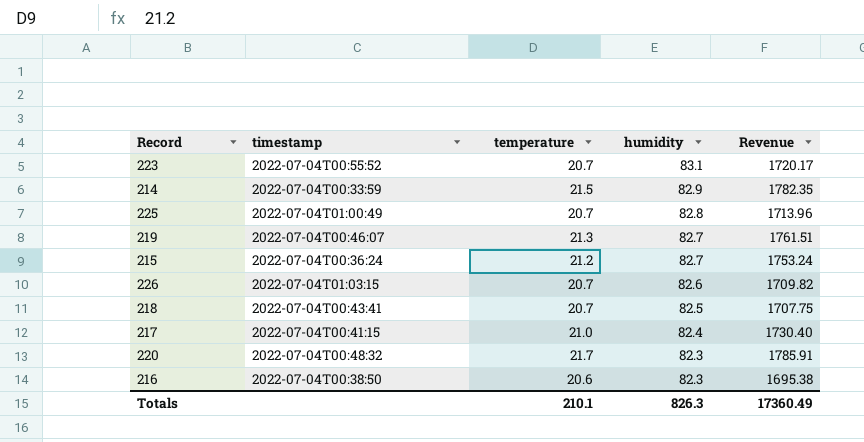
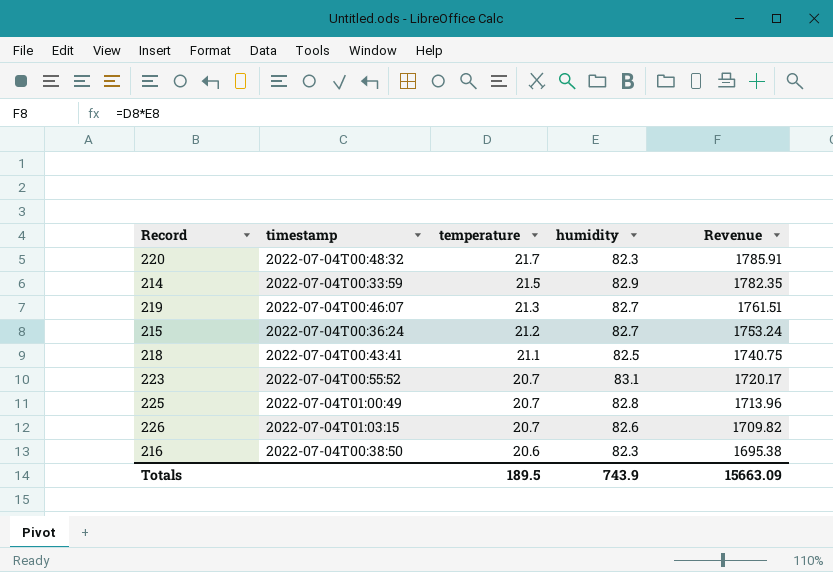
row order: humidity descending -> temperature descending
row 217: 2022-07-04T00:41:15 | 21.0 | 82.4 | 1730.40 -> none
218 | temperature: 20.7 -> 21.1
218 | Revenue: 1707.75 -> 1740.75
Totals | temperature: 210.1 -> 189.5
Totals | humidity: 826.3 -> 743.9
Totals | Revenue: 17360.49 -> 15663.09

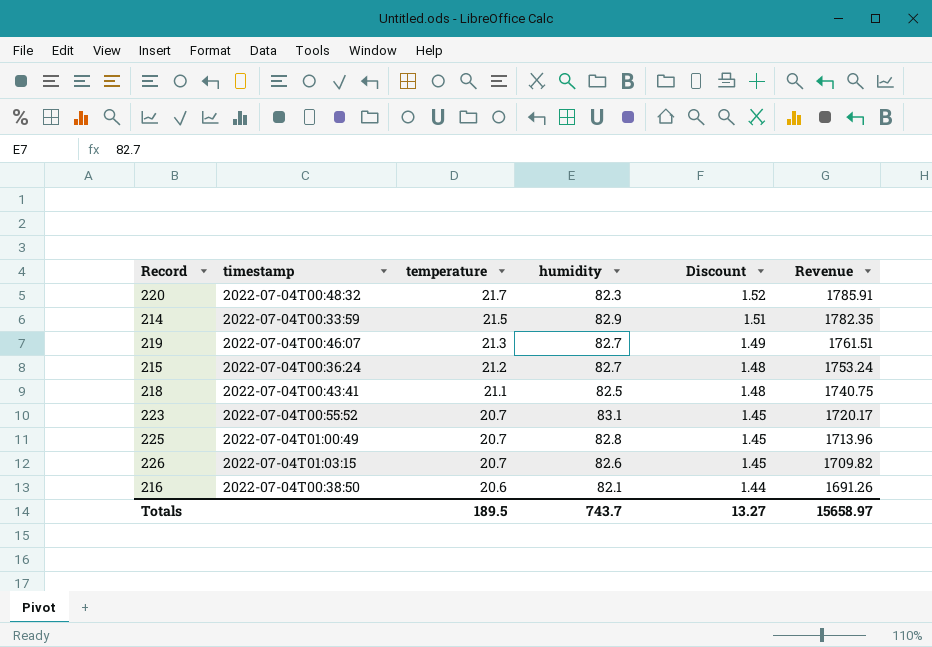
column Discount | formula: none -> [temperature] * 0.07
216 | humidity: 82.3 -> 82.1
216 | Revenue: 1695.38 -> 1691.26
Totals | humidity: 743.9 -> 743.7
Totals | Revenue: 15663.09 -> 15658.97

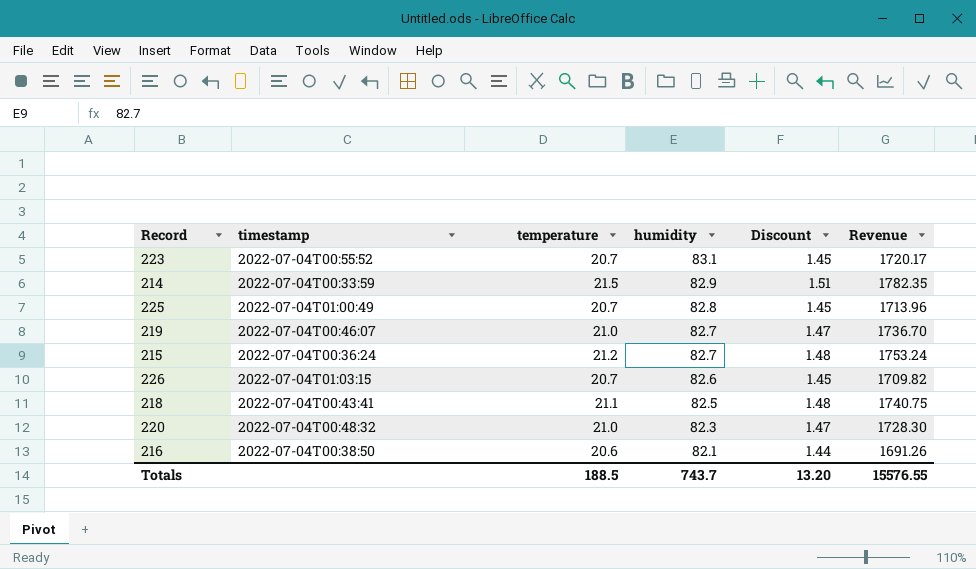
row order: temperature descending -> humidity descending
219 | temperature: 21.3 -> 21.0
219 | Discount: 1.49 -> 1.47
219 | Revenue: 1761.51 -> 1736.70
220 | temperature: 21.7 -> 21.0
220 | Discount: 1.52 -> 1.47
220 | Revenue: 1785.91 -> 1728.30
Totals | temperature: 189.5 -> 188.5
Totals | Discount: 13.27 -> 13.20
Totals | Revenue: 15658.97 -> 15576.55

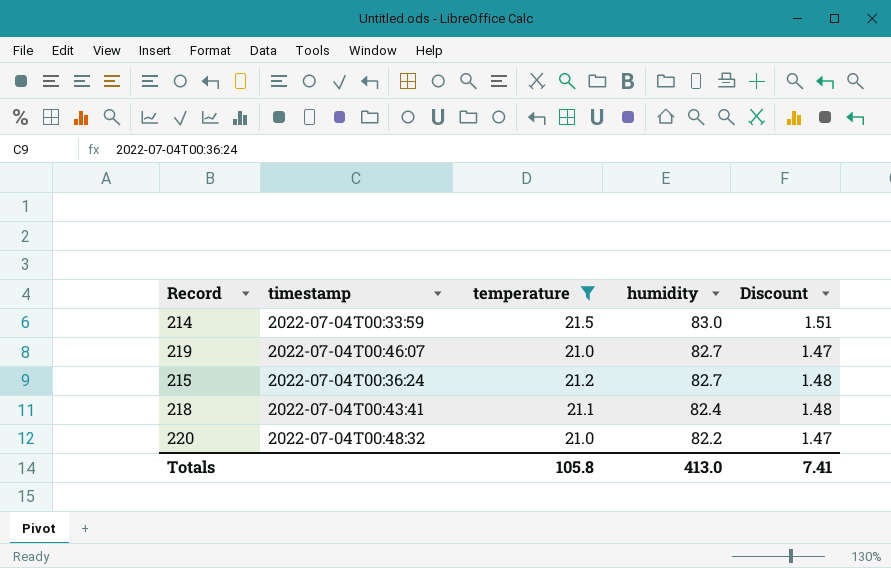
filter: none -> temperature >= 21.0
column Revenue | formula: [temperature] * [humidity] -> none
214 | humidity: 82.9 -> 83.0
218 | humidity: 82.5 -> 82.4
220 | humidity: 82.3 -> 82.2
Totals | temperature: 188.5 -> 105.8
Totals | humidity: 743.7 -> 413.0
Totals | Discount: 13.20 -> 7.41

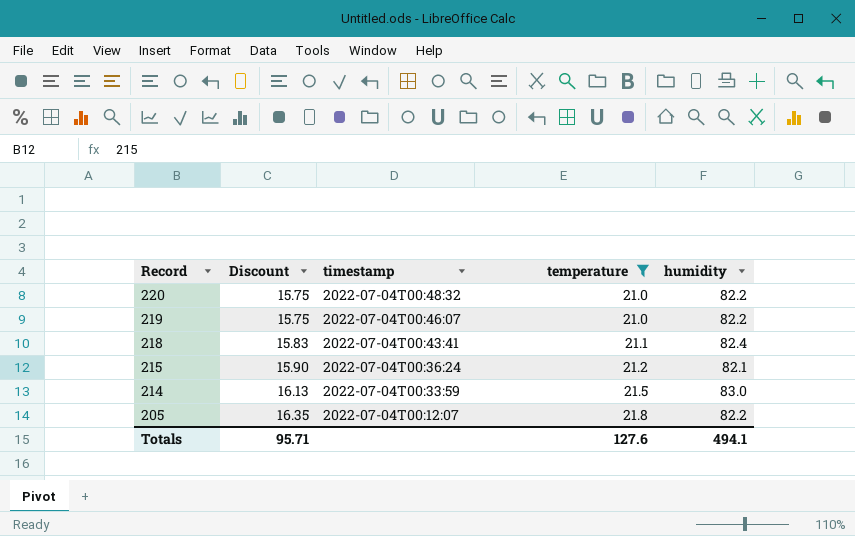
row order: humidity descending -> Record descending
column Discount | formula: [temperature] * 0.07 -> [temperature] * 0.75
column Discount | position: 5 -> 2
219 | humidity: 82.7 -> 82.2
215 | humidity: 82.7 -> 82.1
row 205: none -> 16.35 | 2022-07-04T00:12:07 | 21.8 | 82.2
Totals | Discount: 7.41 -> 95.71
Totals | temperature: 105.8 -> 127.6
Totals | humidity: 413.0 -> 494.1

